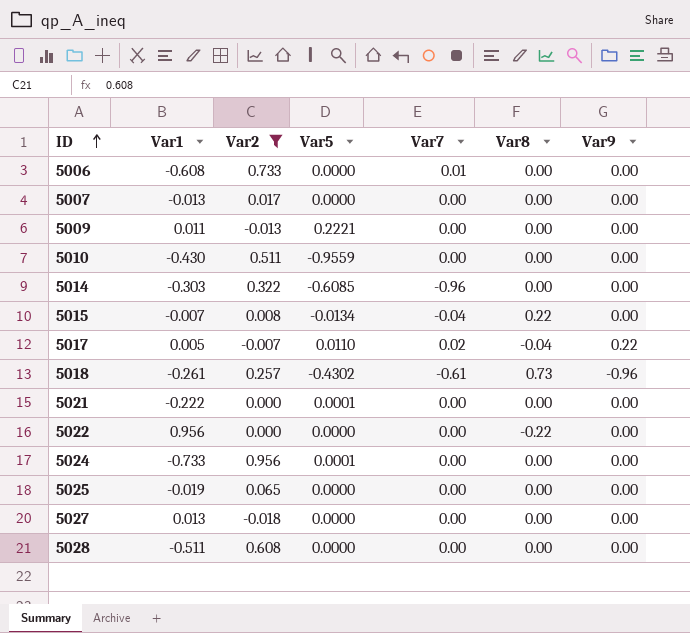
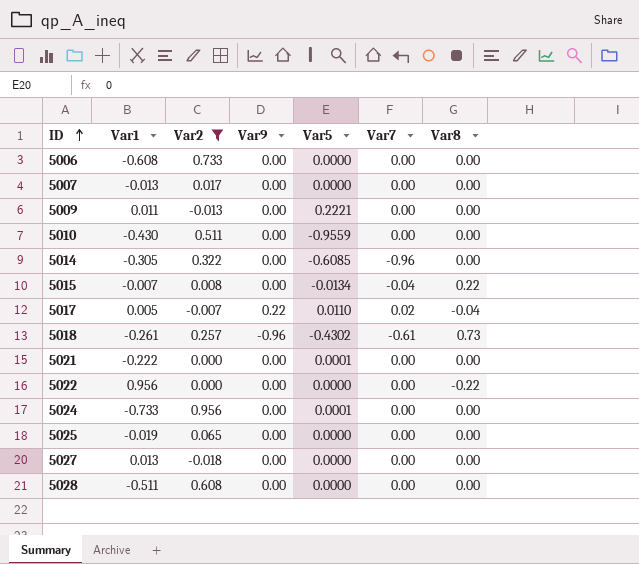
column Var9 | position: 7 -> 4
5006 | Var7: 0.01 -> 0.00
5014 | Var1: -0.303 -> -0.305

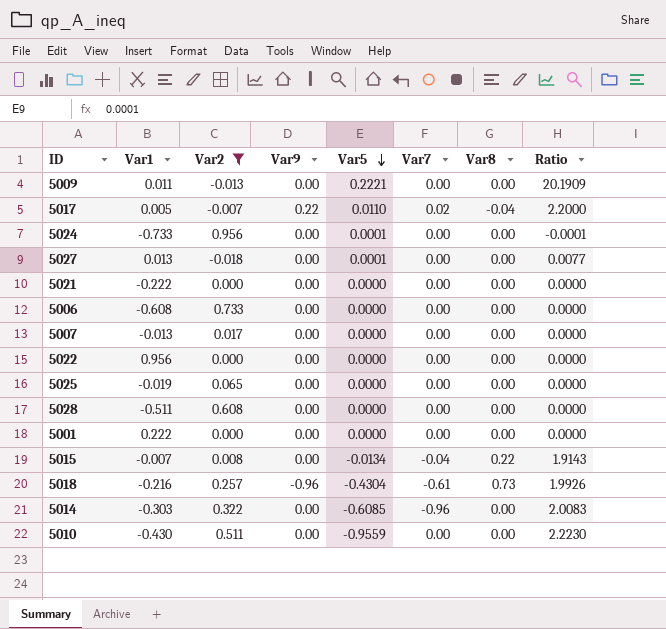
row order: ID ascending -> Var5 descending
column Ratio | formula: none -> [Var5] / [Var1]
5027 | Var5: 0.0000 -> 0.0001
5021 | Var5: 0.0001 -> 0.0000
5022 | Var8: -0.22 -> 0.00
row 5001: none -> 0.222 | 0.000 | 0.00 | 0.0000 | 0.00 | 0.00 | 0.0000
5018 | Var1: -0.261 -> -0.216
5018 | Var5: -0.4302 -> -0.4304
5014 | Var1: -0.305 -> -0.303

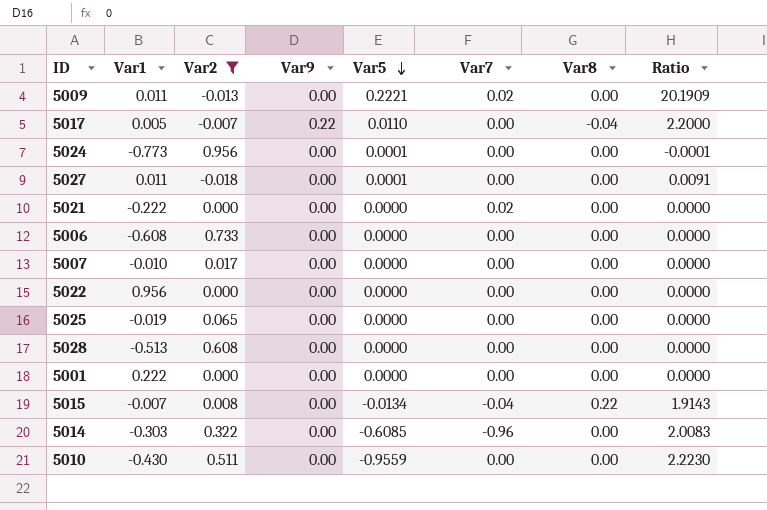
row 5018: -0.216 | 0.257 | -0.96 | -0.4304 | -0.61 | 0.73 | 1.9926 -> none
5009 | Var7: 0.00 -> 0.02
5017 | Var7: 0.02 -> 0.00
5024 | Var1: -0.733 -> -0.773
5027 | Var1: 0.013 -> 0.011
5027 | Ratio: 0.0077 -> 0.0091
5021 | Var7: 0.00 -> 0.02
5007 | Var1: -0.013 -> -0.010
5028 | Var1: -0.511 -> -0.513

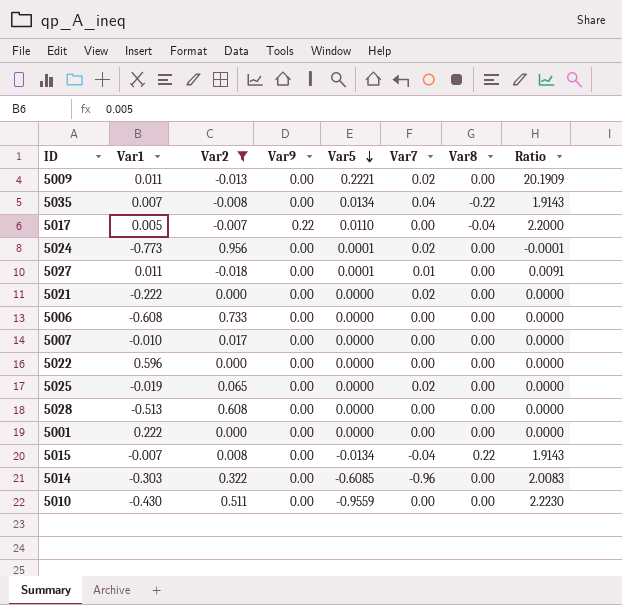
row 5035: none -> 0.007 | -0.008 | 0.00 | 0.0134 | 0.04 | -0.22 | 1.9143
5024 | Var7: 0.00 -> 0.02
5027 | Var7: 0.00 -> 0.01
5022 | Var1: 0.956 -> 0.596
5025 | Var7: 0.00 -> 0.02

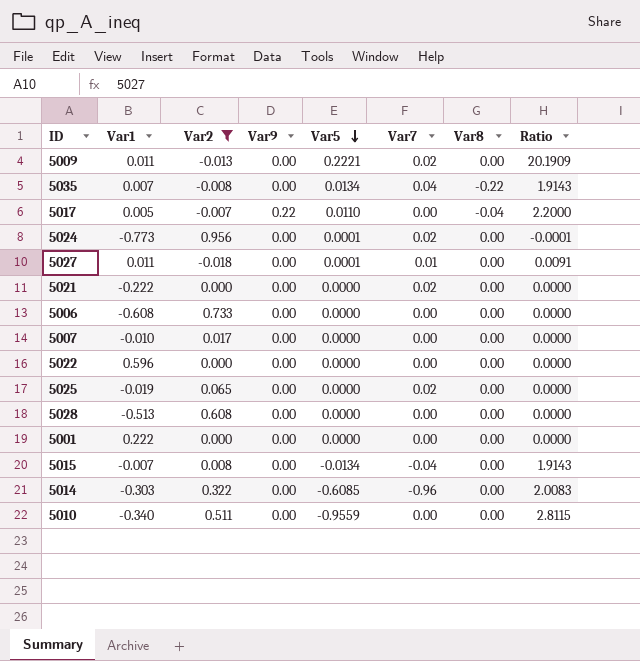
5015 | Var8: 0.22 -> 0.00
5010 | Var1: -0.430 -> -0.340
5010 | Ratio: 2.2230 -> 2.8115

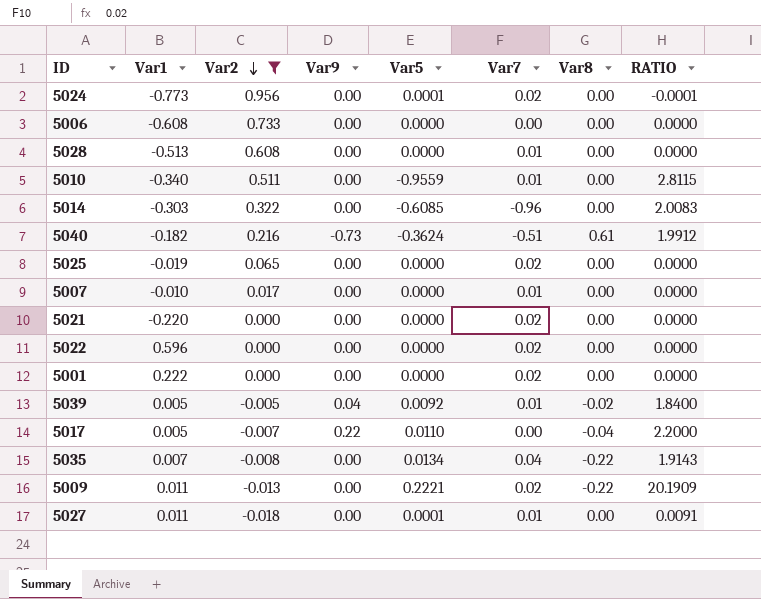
row order: Var5 descending -> Var2 descending
column name: Ratio -> RATIO
row 5015: -0.007 | 0.008 | 0.00 | -0.0134 | -0.04 | 0.00 | 1.9143 -> none
5028 | Var7: 0.00 -> 0.01
5010 | Var7: 0.00 -> 0.01
row 5040: none -> -0.182 | 0.216 | -0.73 | -0.3624 | -0.51 | 0.61 | 1.9912
5007 | Var7: 0.00 -> 0.01
5021 | Var1: -0.222 -> -0.220
5022 | Var7: 0.00 -> 0.02
5001 | Var7: 0.00 -> 0.02
row 5039: none -> 0.005 | -0.005 | 0.04 | 0.0092 | 0.01 | -0.02 | 1.8400
5009 | Var8: 0.00 -> -0.22

